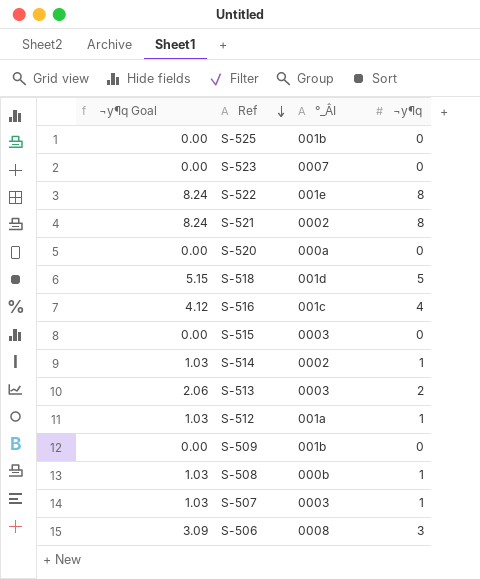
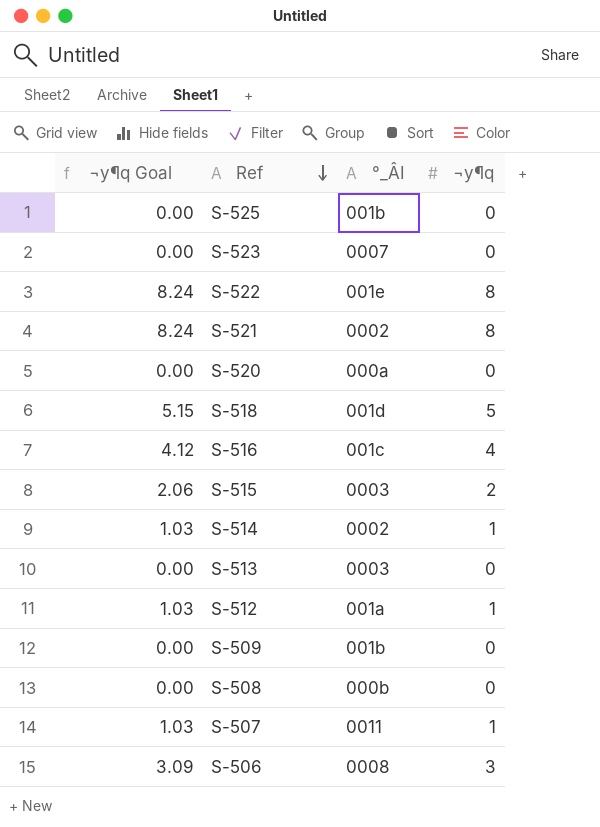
S-515 | ¬y¶q Goal: 0.00 -> 2.06
S-515 | ¬y¶q: 0 -> 2
S-513 | ¬y¶q Goal: 2.06 -> 0.00
S-513 | ¬y¶q: 2 -> 0
S-508 | ¬y¶q Goal: 1.03 -> 0.00
S-508 | ¬y¶q: 1 -> 0
S-507 | °_ÂI: 0003 -> 0011

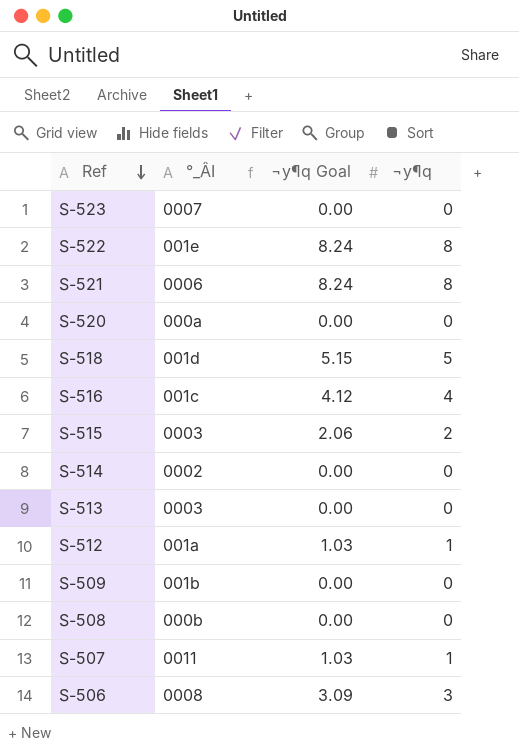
column ¬y¶q Goal | position: 1 -> 3
row S-525: 0.00 | 001b | 0 -> none
S-521 | °_ÂI: 0002 -> 0006
S-514 | ¬y¶q Goal: 1.03 -> 0.00
S-514 | ¬y¶q: 1 -> 0

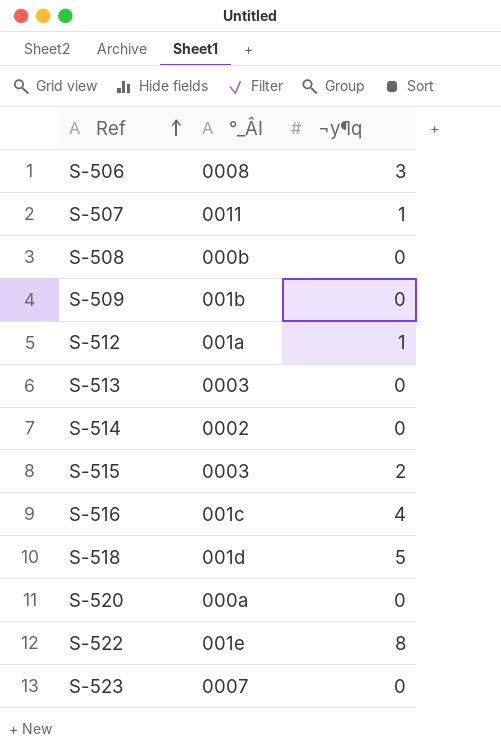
row order: Ref descending -> Ref ascending
column ¬y¶q Goal | formula: [¬y¶q] * 1.03 -> none
row S-521: 0006 | 8.24 | 8 -> none

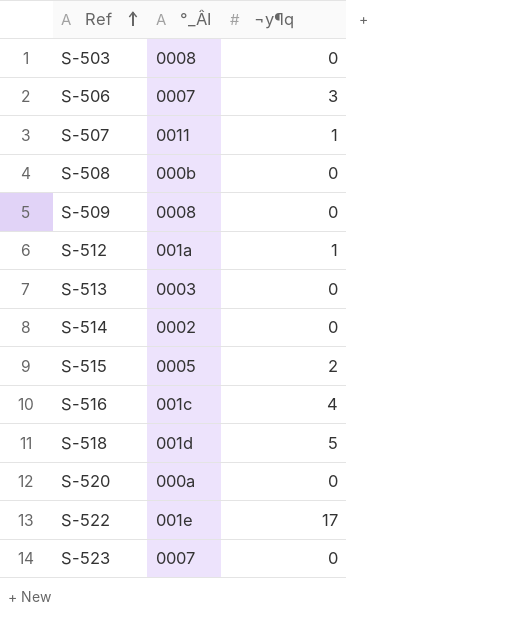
row S-503: none -> 0008 | 0
S-506 | °_ÂI: 0008 -> 0007
S-509 | °_ÂI: 001b -> 0008
S-515 | °_ÂI: 0003 -> 0005
S-522 | ¬y¶q: 8 -> 17

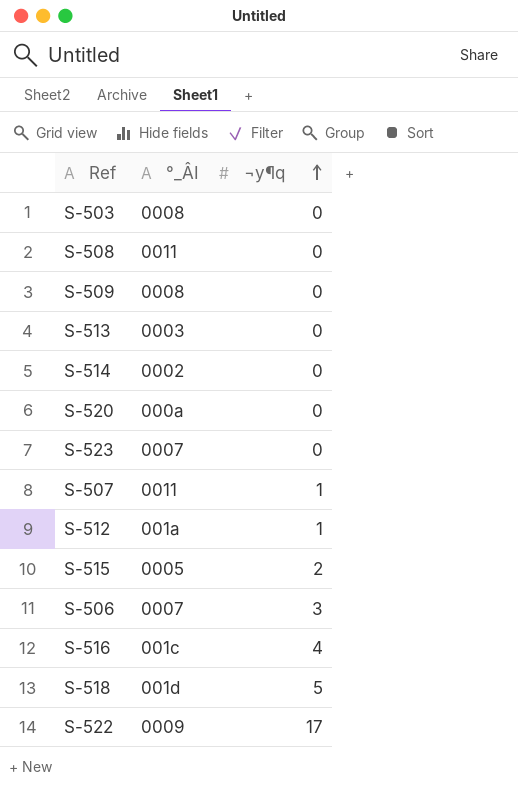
row order: Ref ascending -> ¬y¶q ascending
S-508 | °_ÂI: 000b -> 0011
S-522 | °_ÂI: 001e -> 0009

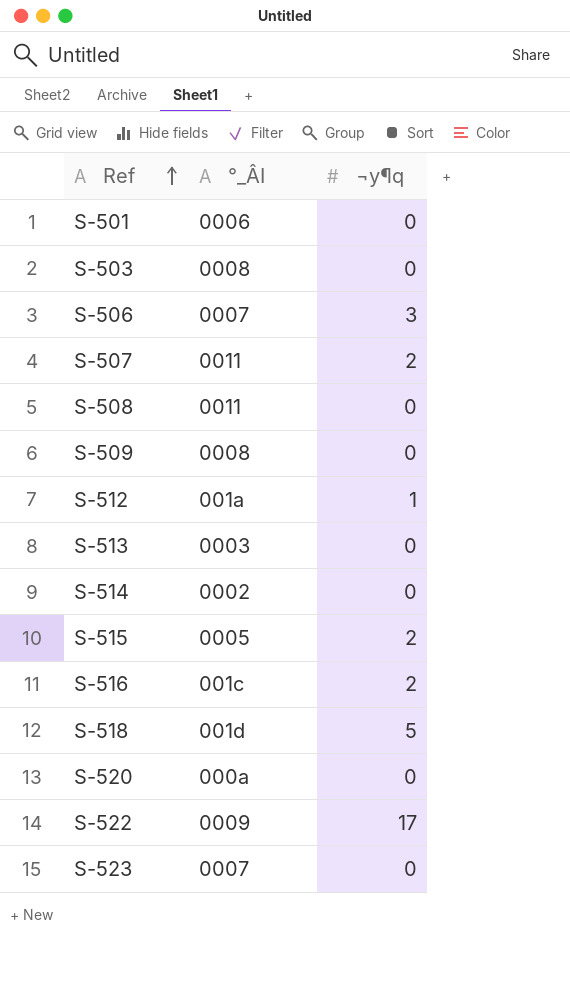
row order: ¬y¶q ascending -> Ref ascending
row S-501: none -> 0006 | 0
S-507 | ¬y¶q: 1 -> 2
S-516 | ¬y¶q: 4 -> 2

